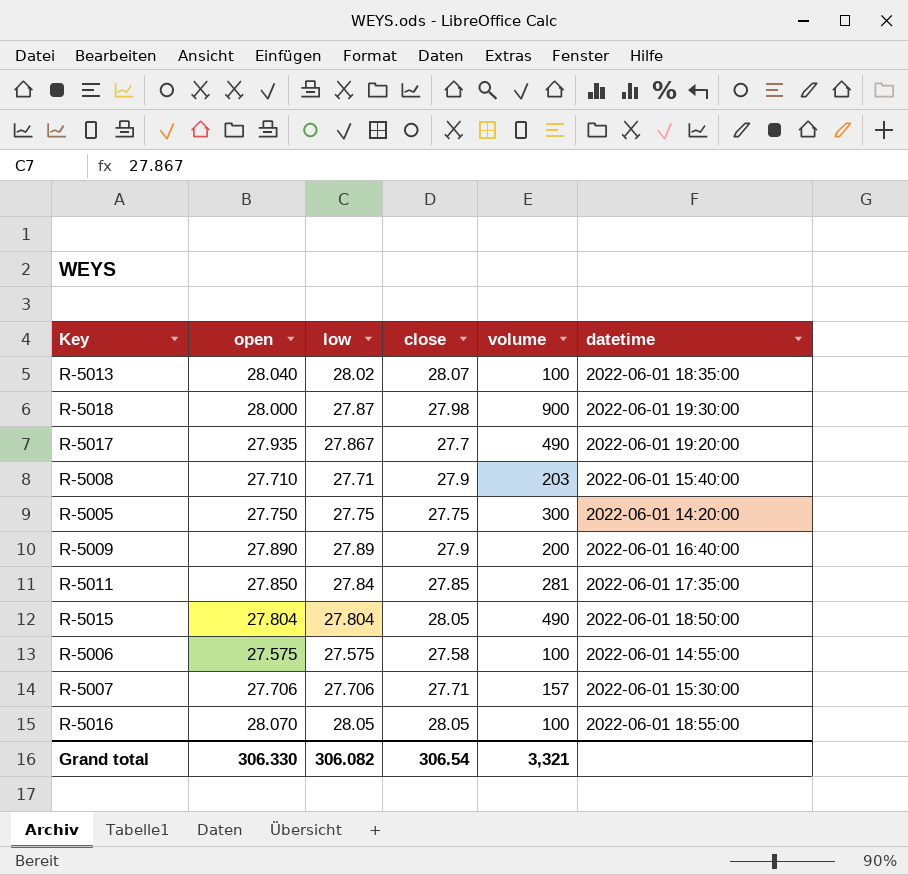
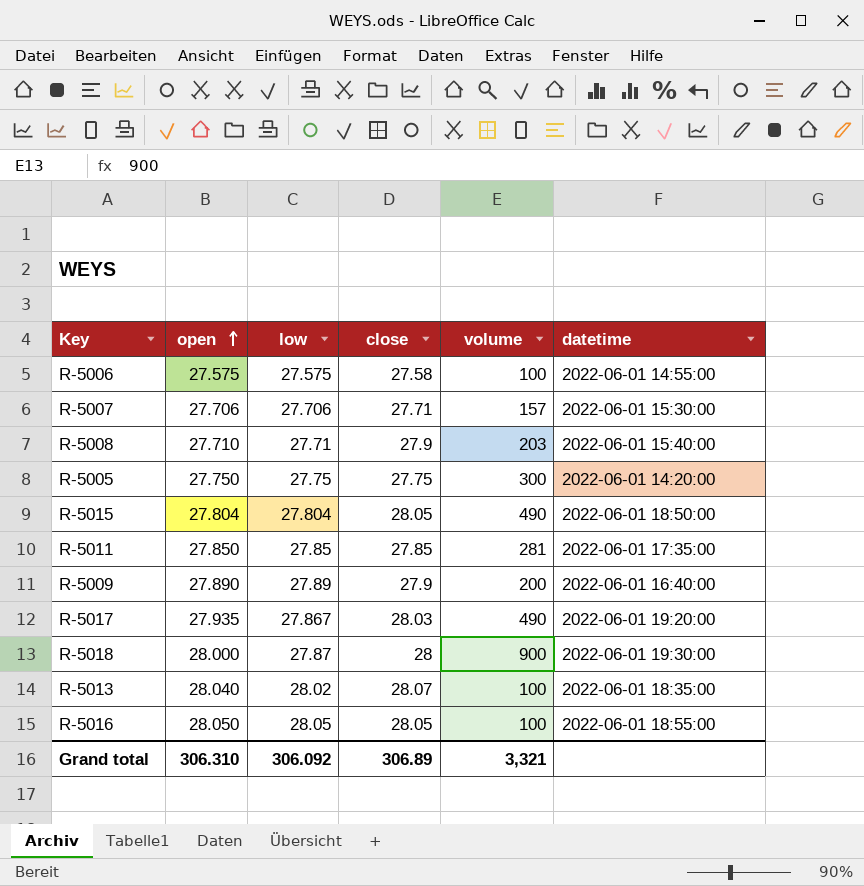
row order: none -> open ascending
R-5011 | low: 27.84 -> 27.85
R-5017 | close: 27.7 -> 28.03
R-5018 | close: 27.98 -> 28
R-5016 | open: 28.070 -> 28.050
Grand total | open: 306.330 -> 306.310
Grand total | low: 306.082 -> 306.092
Grand total | close: 306.54 -> 306.89

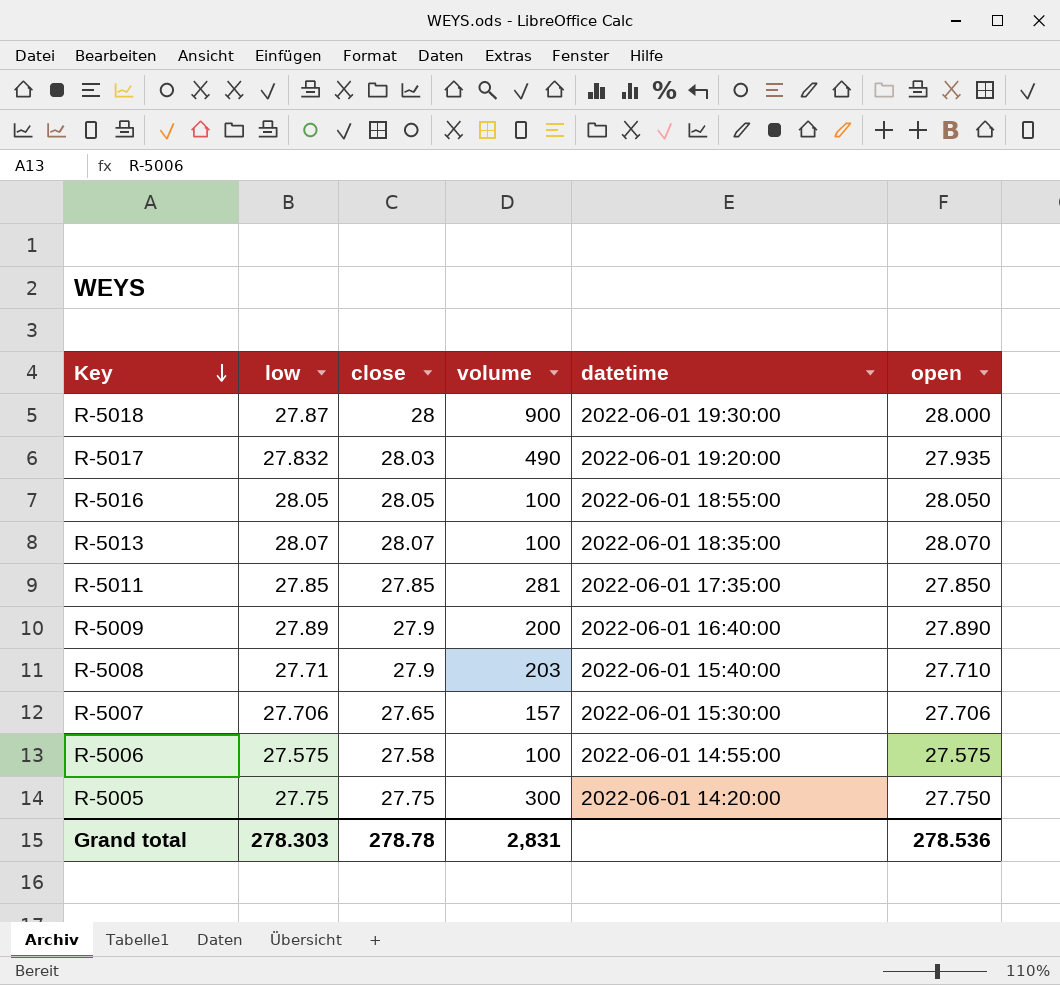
row order: open ascending -> Key descending
column open | position: 2 -> 6
row R-5015: 27.804 | 27.804 | 28.05 | 490 | 2022-06-01 18:50:00 -> none
R-5017 | low: 27.867 -> 27.832
R-5013 | low: 28.02 -> 28.07
R-5013 | open: 28.040 -> 28.070
R-5007 | close: 27.71 -> 27.65
Grand total | low: 306.092 -> 278.303
Grand total | close: 306.89 -> 278.78
Grand total | volume: 3,321 -> 2,831
Grand total | open: 306.310 -> 278.536

